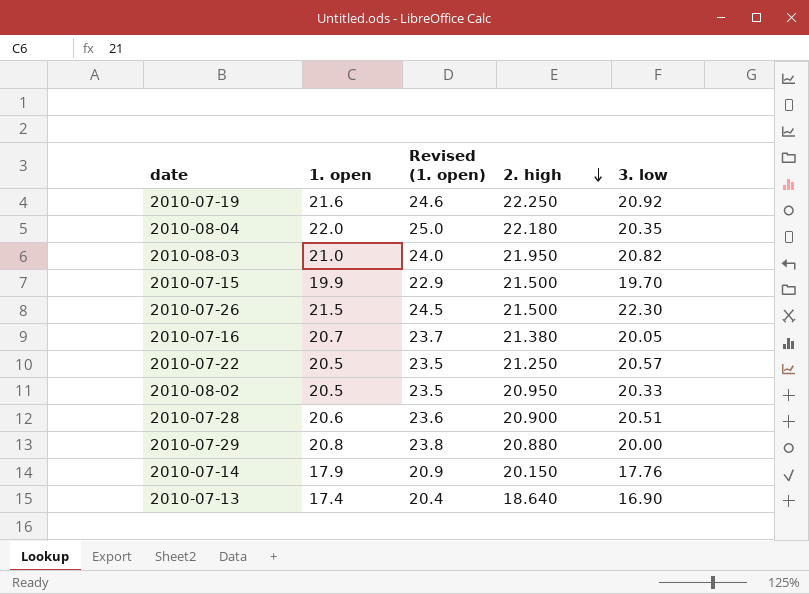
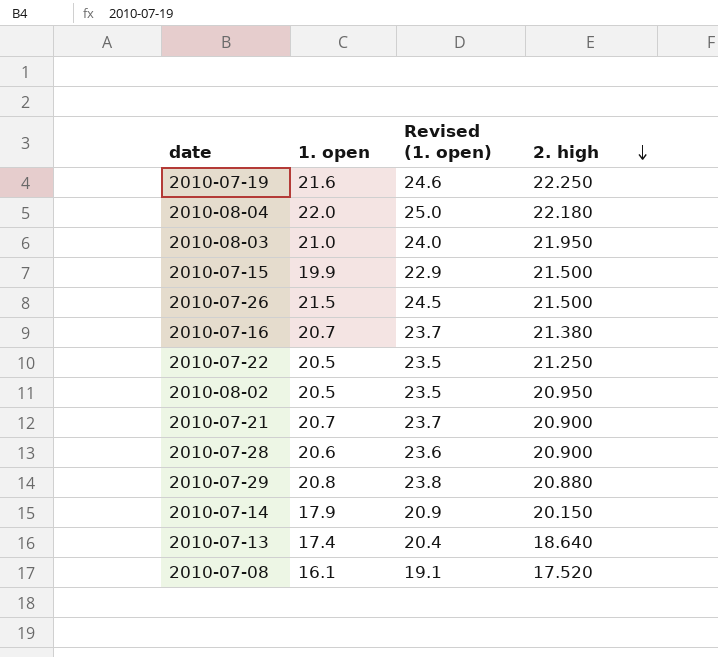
column 3. low | position: 5 -> none
row 2010-07-21: none -> 20.7 | 23.7 | 20.900
row 2010-07-08: none -> 16.1 | 19.1 | 17.520

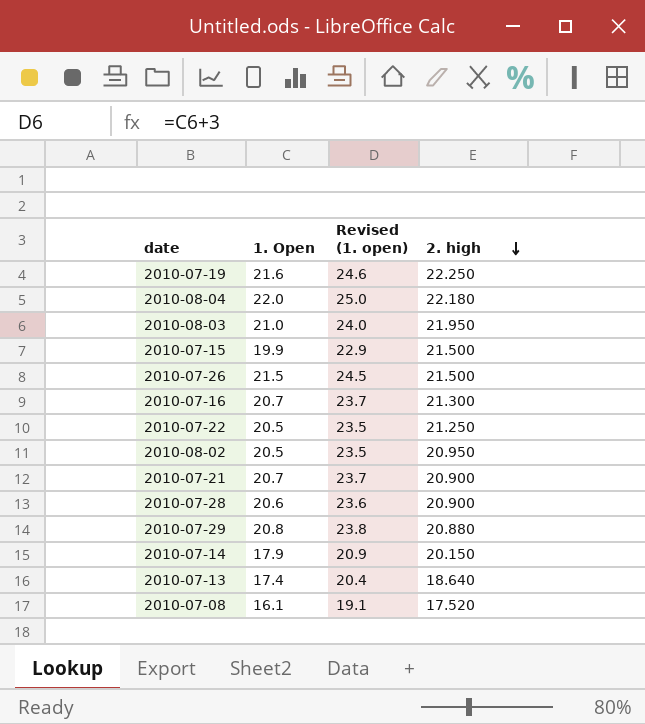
column name: 1. open -> 1. Open
2010-07-16 | 2. high: 21.380 -> 21.300

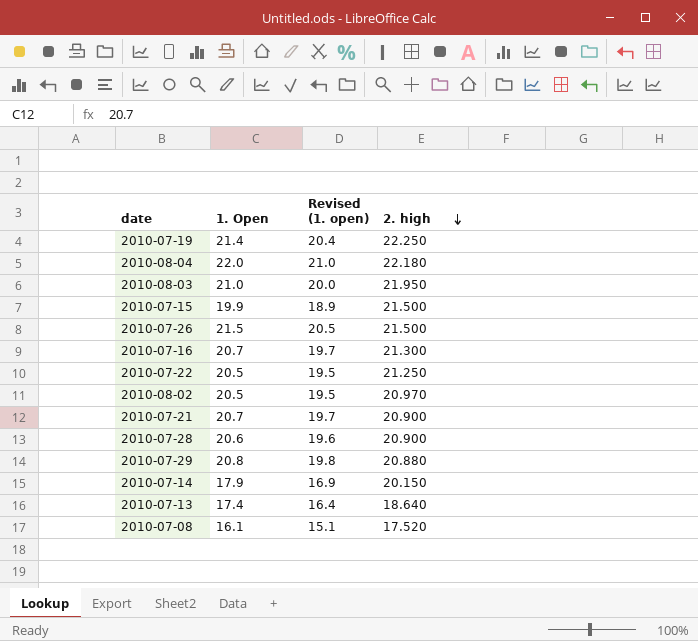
column Revised (1. open) | formula: [1. Open] + 3 -> [1. Open] - 1
2010-07-19 | 1. Open: 21.6 -> 21.4
2010-08-02 | 2. high: 20.950 -> 20.970

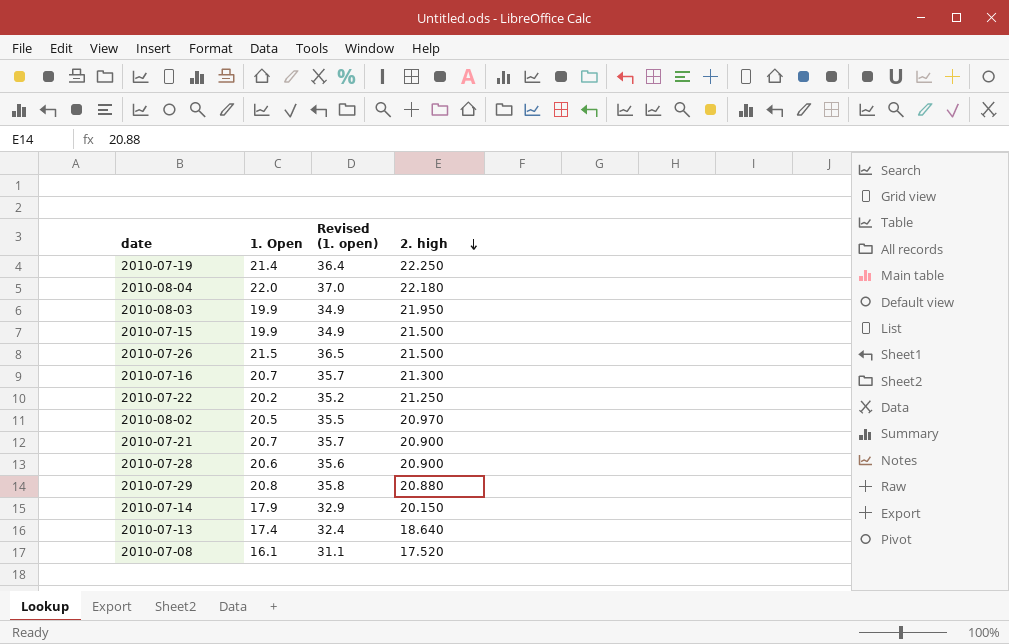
column Revised (1. open) | formula: [1. Open] - 1 -> [1. Open] + 15
2010-08-03 | 1. Open: 21.0 -> 19.9
2010-07-22 | 1. Open: 20.5 -> 20.2

